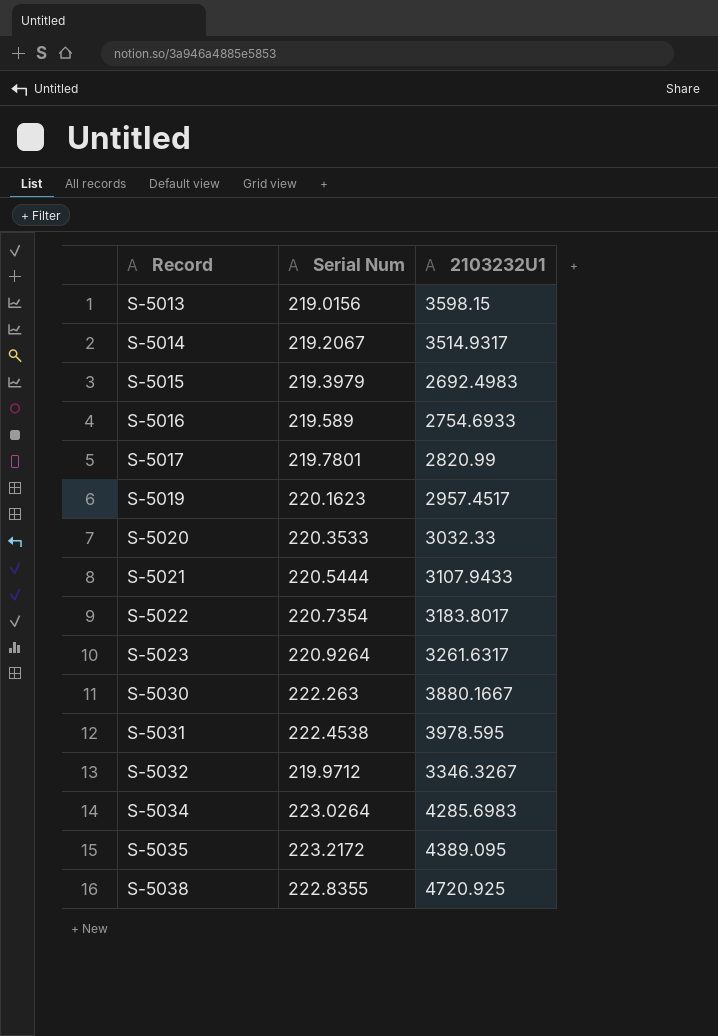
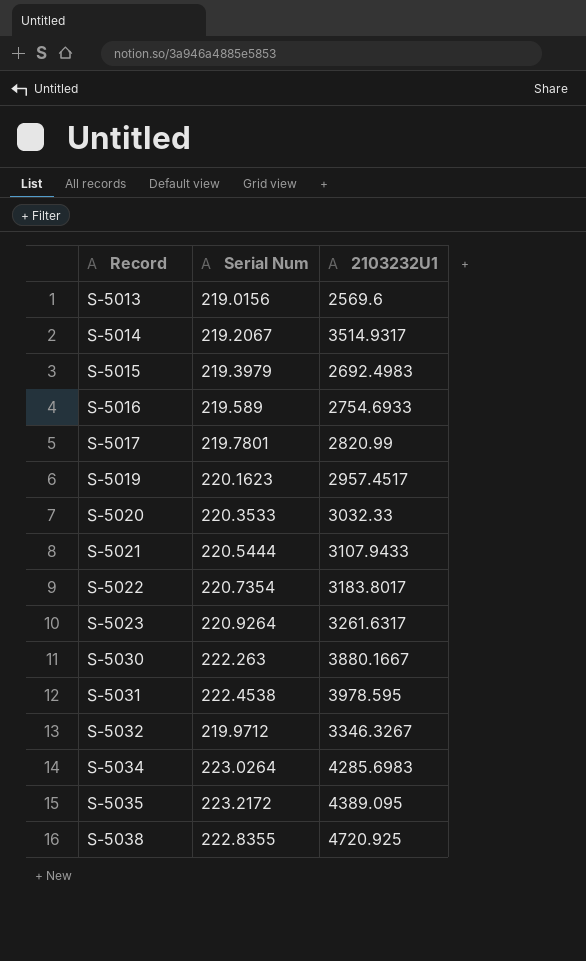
S-5013 | 2103232U1: 3598.15 -> 2569.6

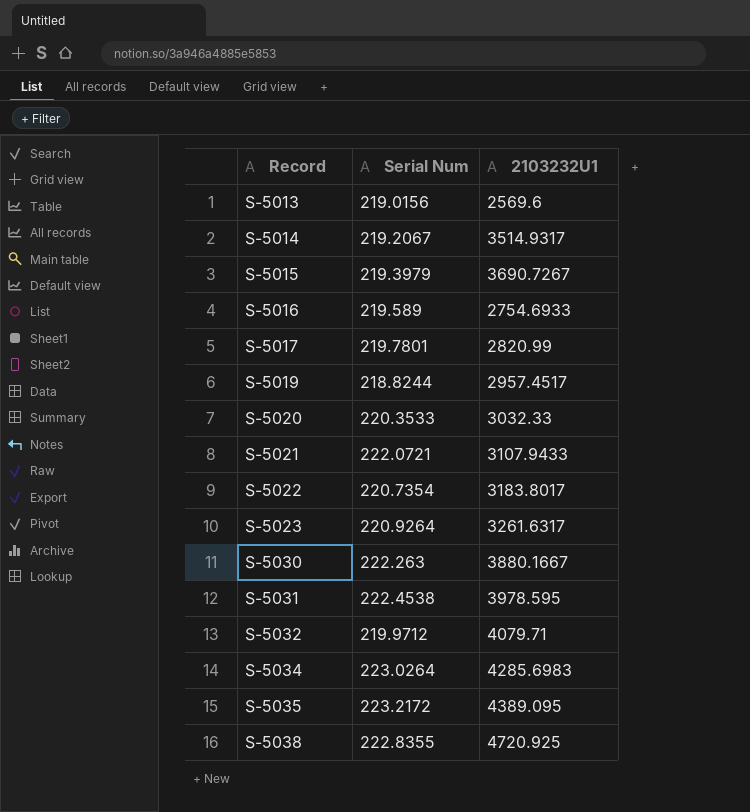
S-5015 | 2103232U1: 2692.4983 -> 3690.7267
S-5019 | Serial Num: 220.1623 -> 218.8244
S-5021 | Serial Num: 220.5444 -> 222.0721
S-5032 | 2103232U1: 3346.3267 -> 4079.71

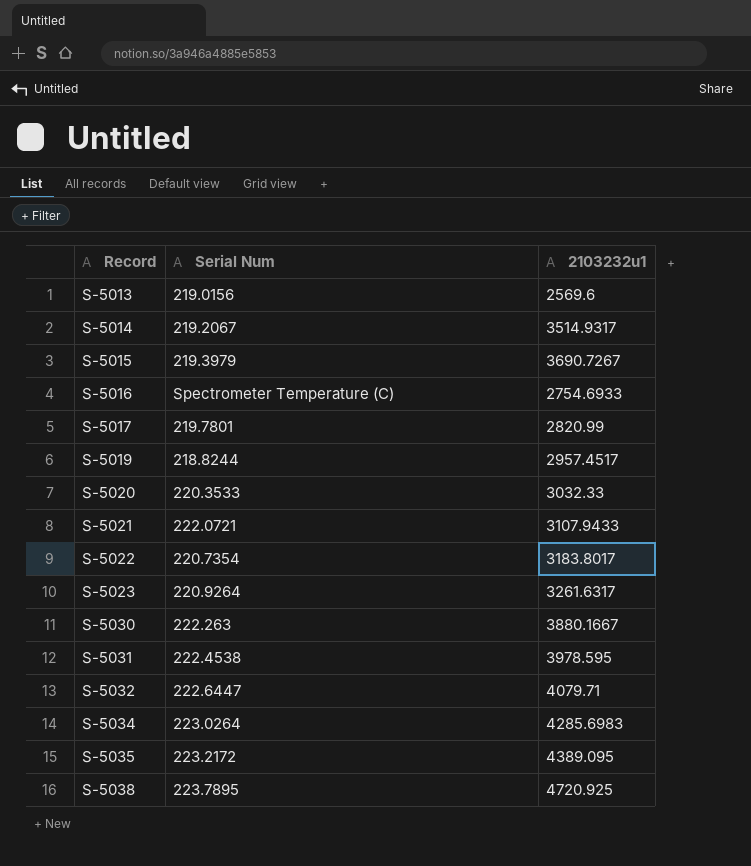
column name: 2103232U1 -> 2103232u1
S-5016 | Serial Num: 219.589 -> Spectrometer Temperature (C)
S-5032 | Serial Num: 219.9712 -> 222.6447
S-5038 | Serial Num: 222.8355 -> 223.7895

